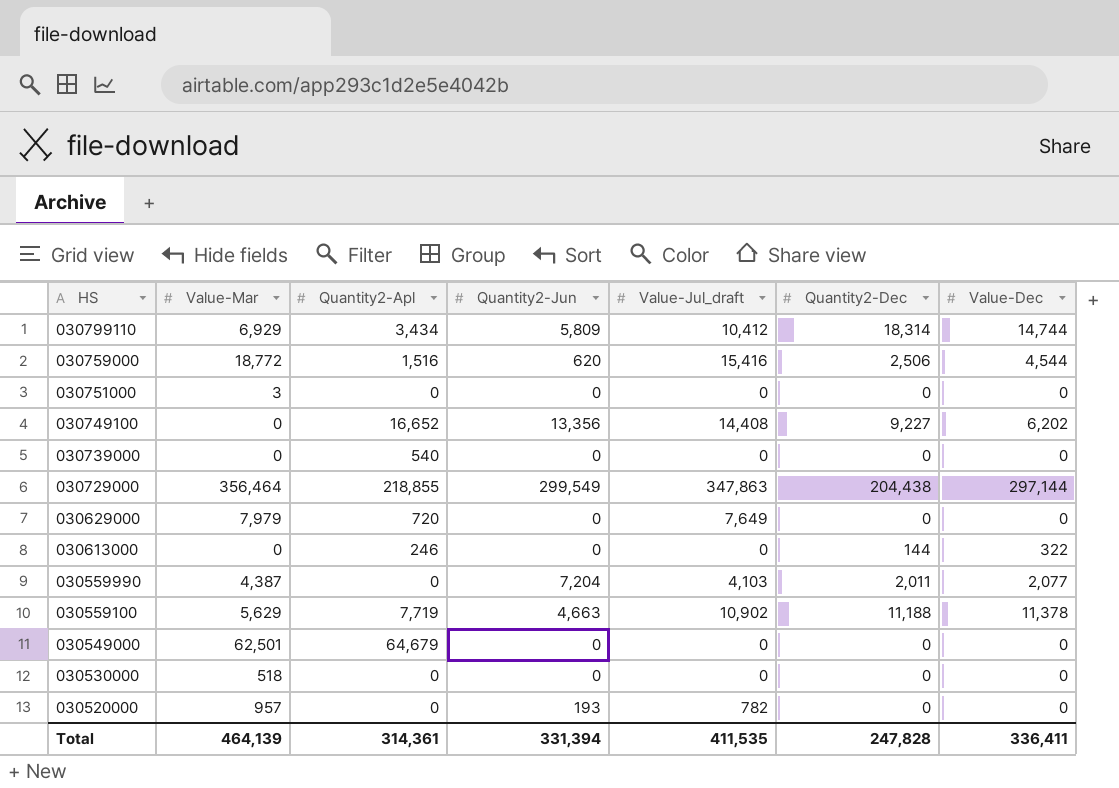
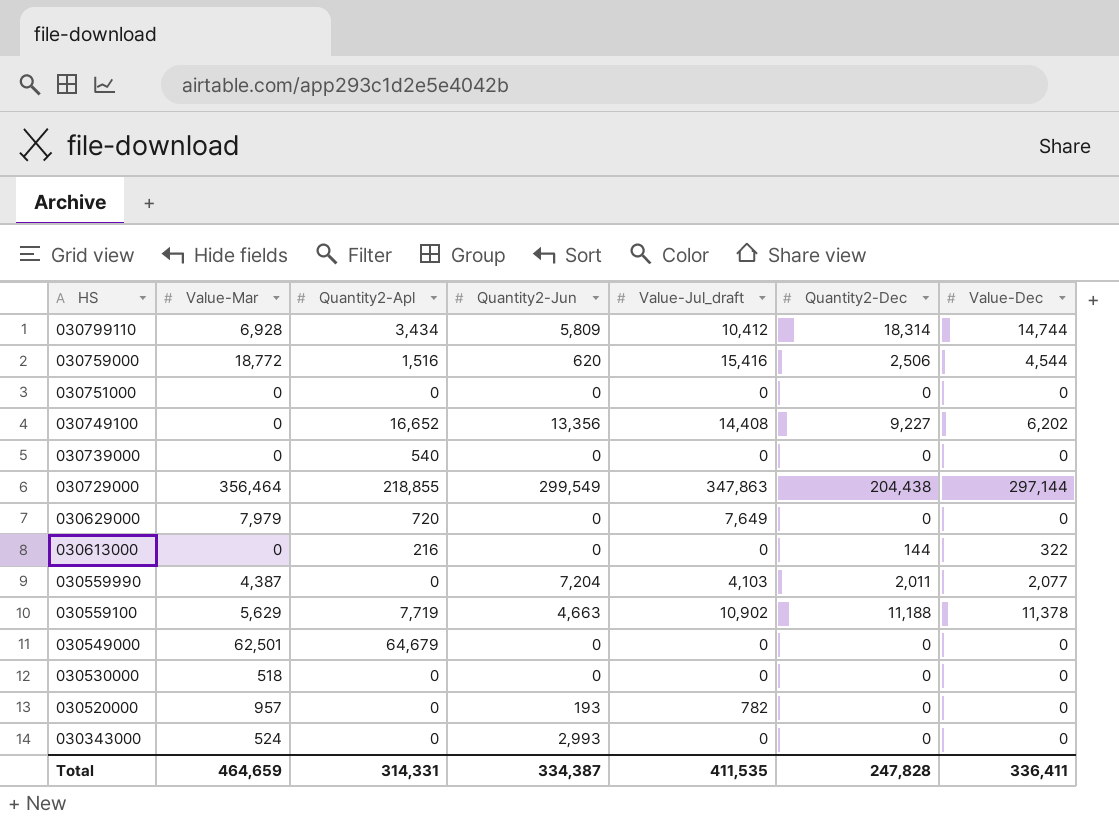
030799110 | Value-Mar: 6,929 -> 6,928
030751000 | Value-Mar: 3 -> 0
030613000 | Quantity2-Apl: 246 -> 216
row 030343000: none -> 524 | 0 | 2,993 | 0 | 0 | 0
Total | Value-Mar: 464,139 -> 464,659
Total | Quantity2-Apl: 314,361 -> 314,331
Total | Quantity2-Jun: 331,394 -> 334,387

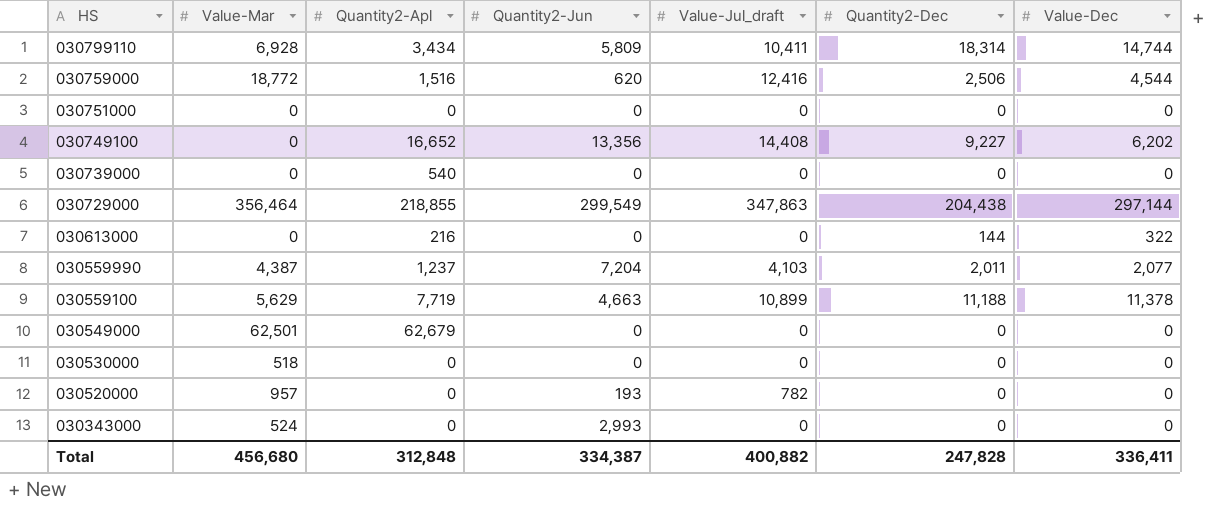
row 030629000: 7,979 | 720 | 0 | 7,649 | 0 | 0 -> none
030799110 | Value-Jul_draft: 10,412 -> 10,411
030759000 | Value-Jul_draft: 15,416 -> 12,416
030559990 | Quantity2-Apl: 0 -> 1,237
030559100 | Value-Jul_draft: 10,902 -> 10,899
030549000 | Quantity2-Apl: 64,679 -> 62,679
Total | Value-Mar: 464,659 -> 456,680
Total | Quantity2-Apl: 314,331 -> 312,848
Total | Value-Jul_draft: 411,535 -> 400,882

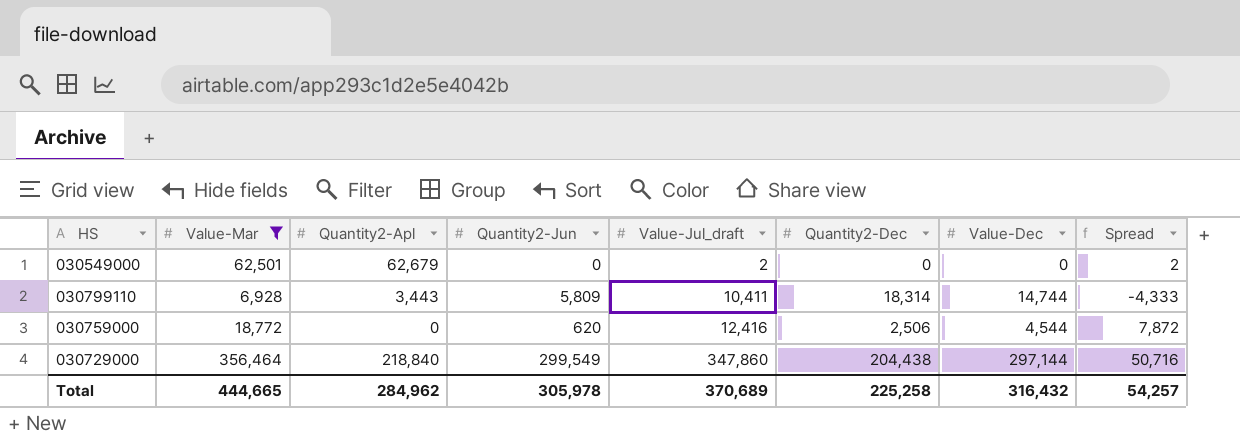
filter: none -> Value-Mar >= 6,928
row order: HS descending -> Value-Jul_draft ascending
column Spread | formula: none -> [Value-Jul_draft] - [Value-Dec]
030549000 | Value-Jul_draft: 0 -> 2
030799110 | Quantity2-Apl: 3,434 -> 3,443
030759000 | Quantity2-Apl: 1,516 -> 0
030729000 | Quantity2-Apl: 218,855 -> 218,840
030729000 | Value-Jul_draft: 347,863 -> 347,860
Total | Value-Mar: 456,680 -> 444,665
Total | Quantity2-Apl: 312,848 -> 284,962
Total | Quantity2-Jun: 334,387 -> 305,978
Total | Value-Jul_draft: 400,882 -> 370,689
Total | Quantity2-Dec: 247,828 -> 225,258
Total | Value-Dec: 336,411 -> 316,432

